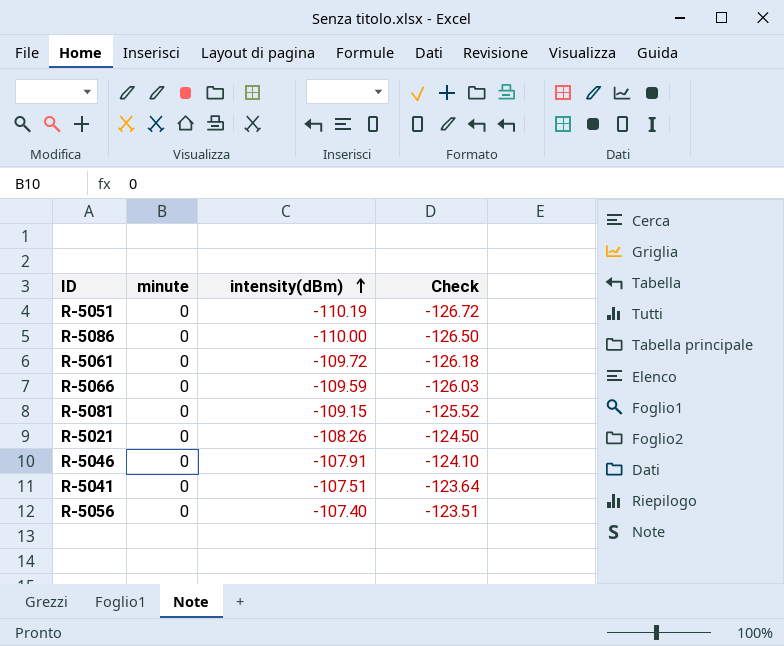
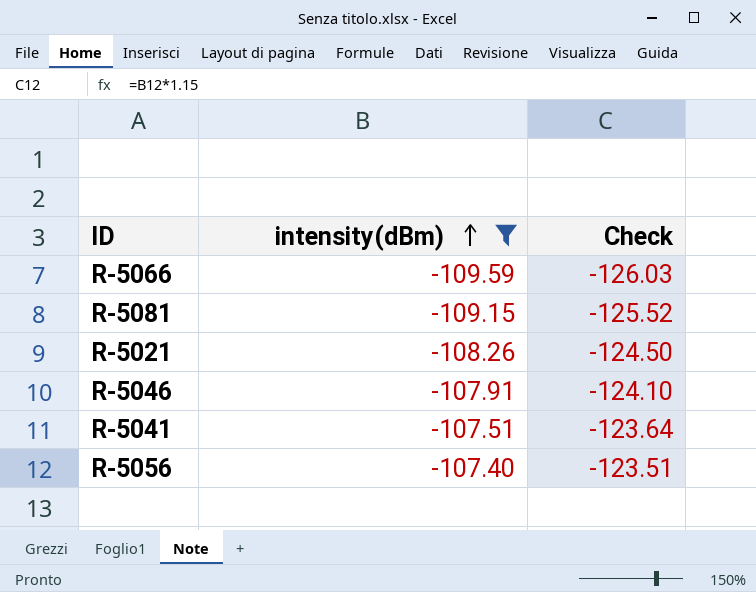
filter: none -> intensity(dBm) >= -109.59
column minute | position: 2 -> none

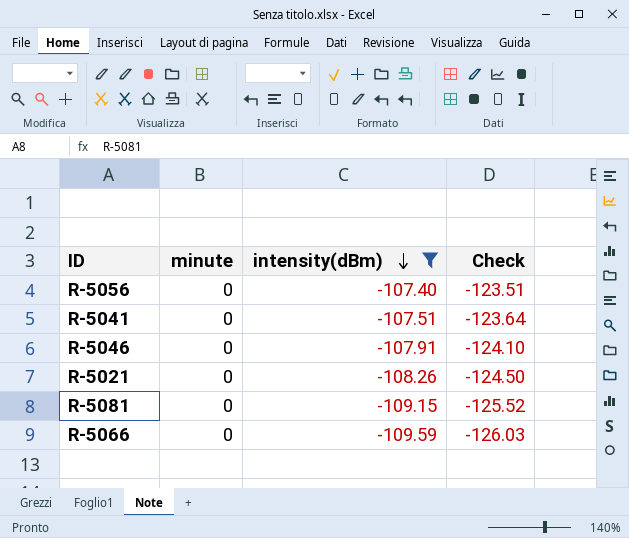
row order: intensity(dBm) ascending -> intensity(dBm) descending
column minute | position: none -> 2

